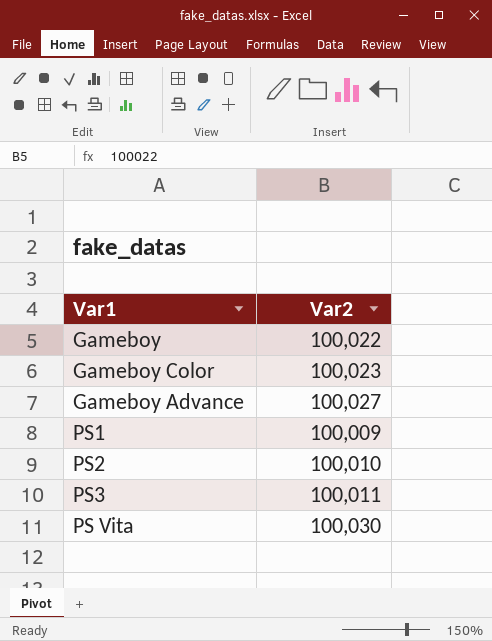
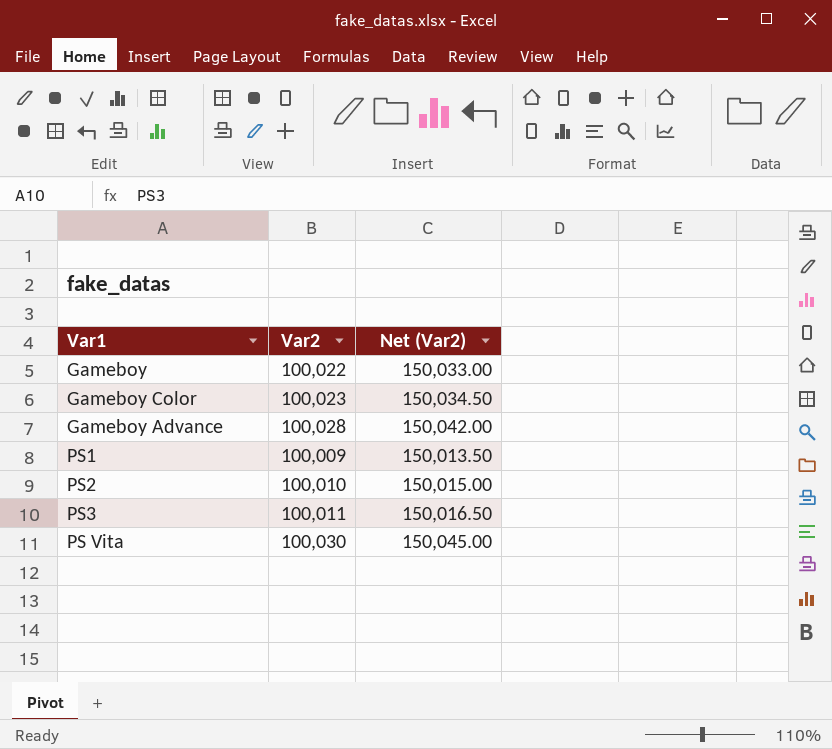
column Net (Var2) | formula: none -> [Var2] * 1.5
Gameboy Advance | Var2: 100,027 -> 100,028

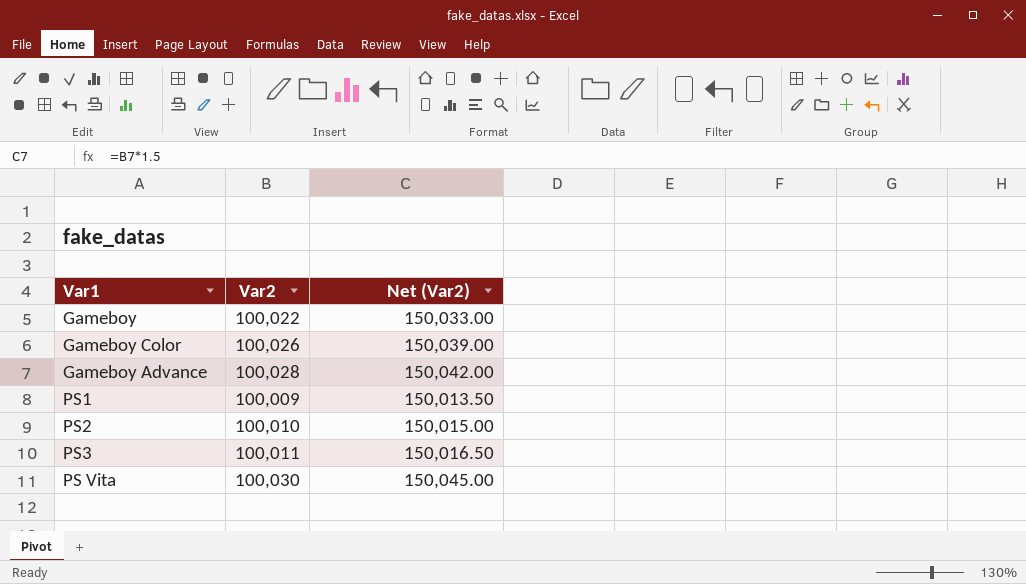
Gameboy Color | Var2: 100,023 -> 100,026
Gameboy Color | Net (Var2): 150,034.50 -> 150,039.00

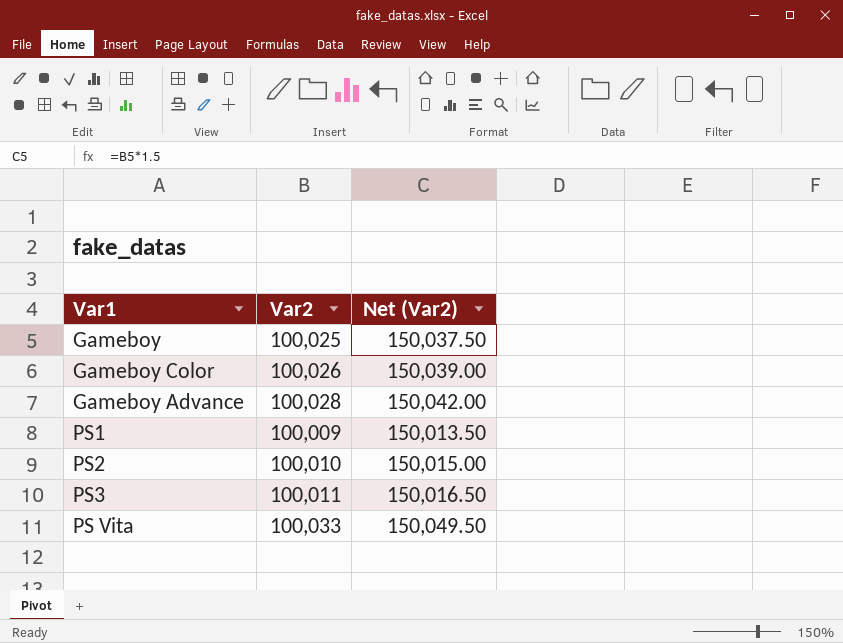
Gameboy | Var2: 100,022 -> 100,025
Gameboy | Net (Var2): 150,033.00 -> 150,037.50
PS Vita | Var2: 100,030 -> 100,033
PS Vita | Net (Var2): 150,045.00 -> 150,049.50

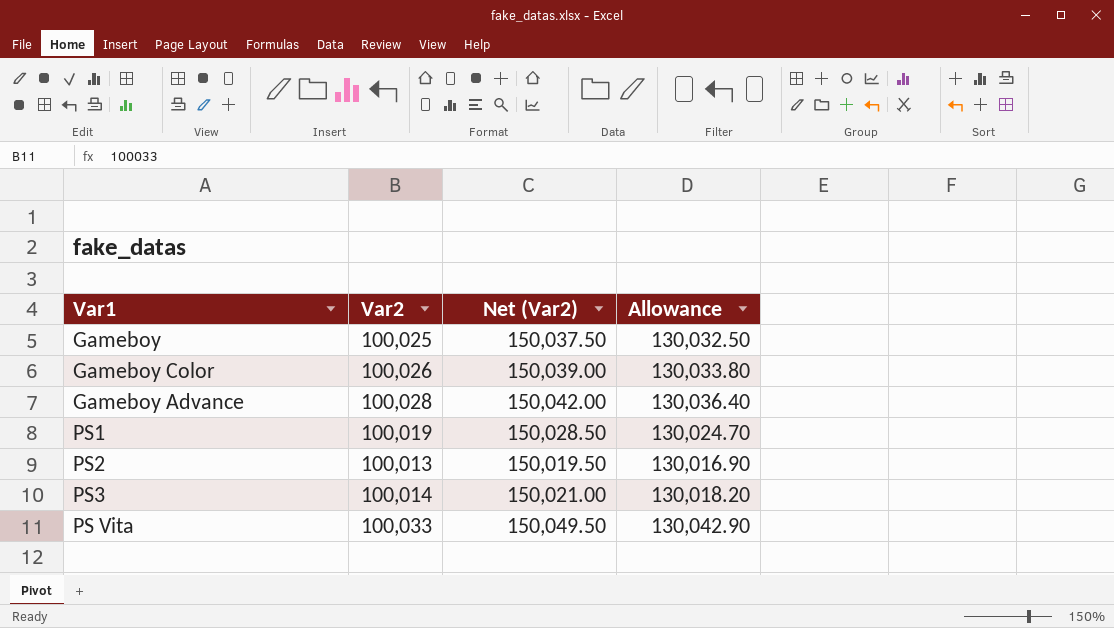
column Allowance | formula: none -> [Var2] * 1.3
PS1 | Var2: 100,009 -> 100,019
PS1 | Net (Var2): 150,013.50 -> 150,028.50
PS2 | Var2: 100,010 -> 100,013
PS2 | Net (Var2): 150,015.00 -> 150,019.50
PS3 | Var2: 100,011 -> 100,014
PS3 | Net (Var2): 150,016.50 -> 150,021.00

